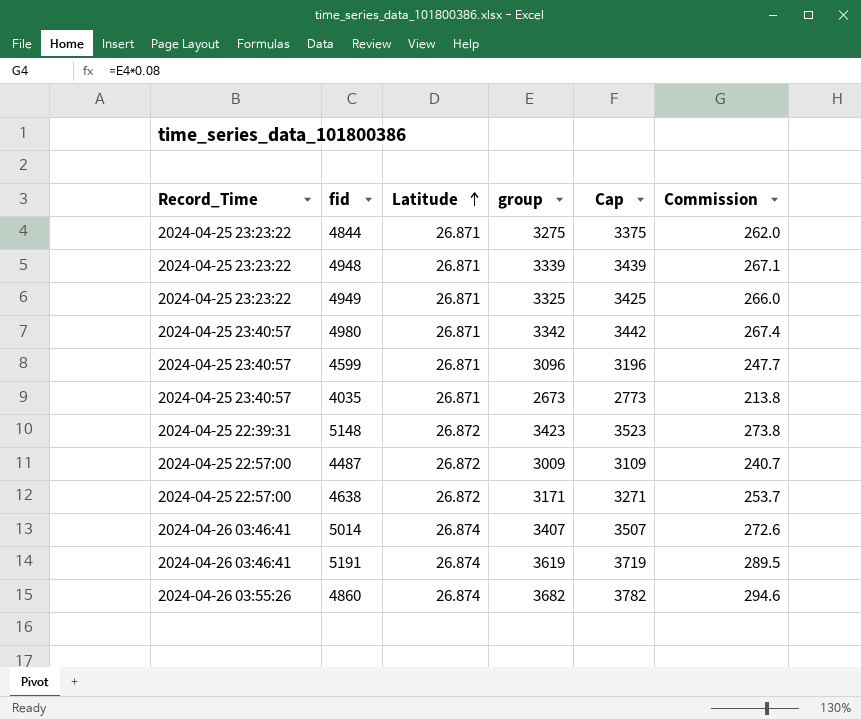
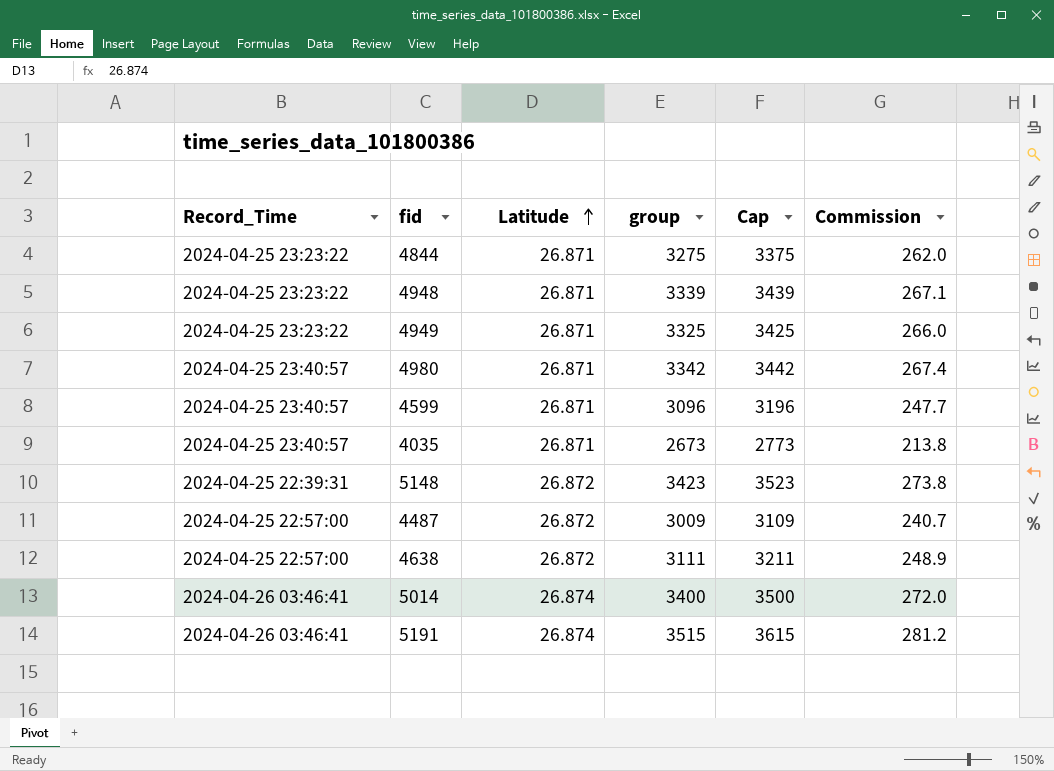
row 4860: 2024-04-26 03:55:26 | 26.874 | 3682 | 3782 | 294.6 -> none
4638 | group: 3171 -> 3111
4638 | Cap: 3271 -> 3211
4638 | Commission: 253.7 -> 248.9
5014 | group: 3407 -> 3400
5014 | Cap: 3507 -> 3500
5014 | Commission: 272.6 -> 272.0
5191 | group: 3619 -> 3515
5191 | Cap: 3719 -> 3615
5191 | Commission: 289.5 -> 281.2

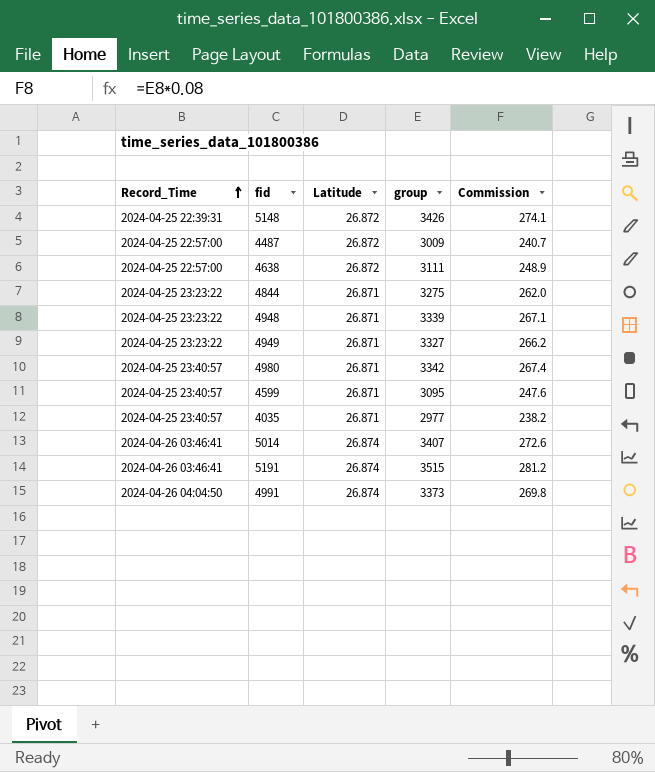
row order: Latitude ascending -> Record_Time ascending
column Cap | formula: [group] + 100 -> none
5148 | group: 3423 -> 3426
5148 | Commission: 273.8 -> 274.1
4949 | group: 3325 -> 3327
4949 | Commission: 266.0 -> 266.2
4599 | group: 3096 -> 3095
4599 | Commission: 247.7 -> 247.6
4035 | group: 2673 -> 2977
4035 | Commission: 213.8 -> 238.2
5014 | group: 3400 -> 3407
5014 | Commission: 272.0 -> 272.6
row 4991: none -> 2024-04-26 04:04:50 | 26.874 | 3373 | 269.8

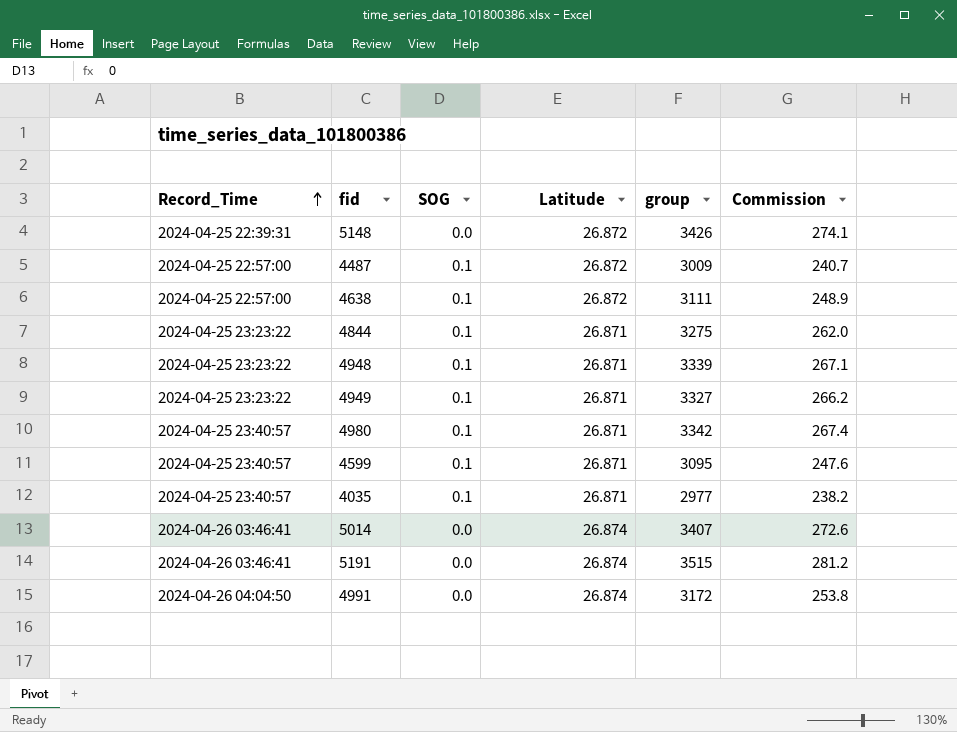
column SOG | position: none -> 3
4991 | group: 3373 -> 3172
4991 | Commission: 269.8 -> 253.8

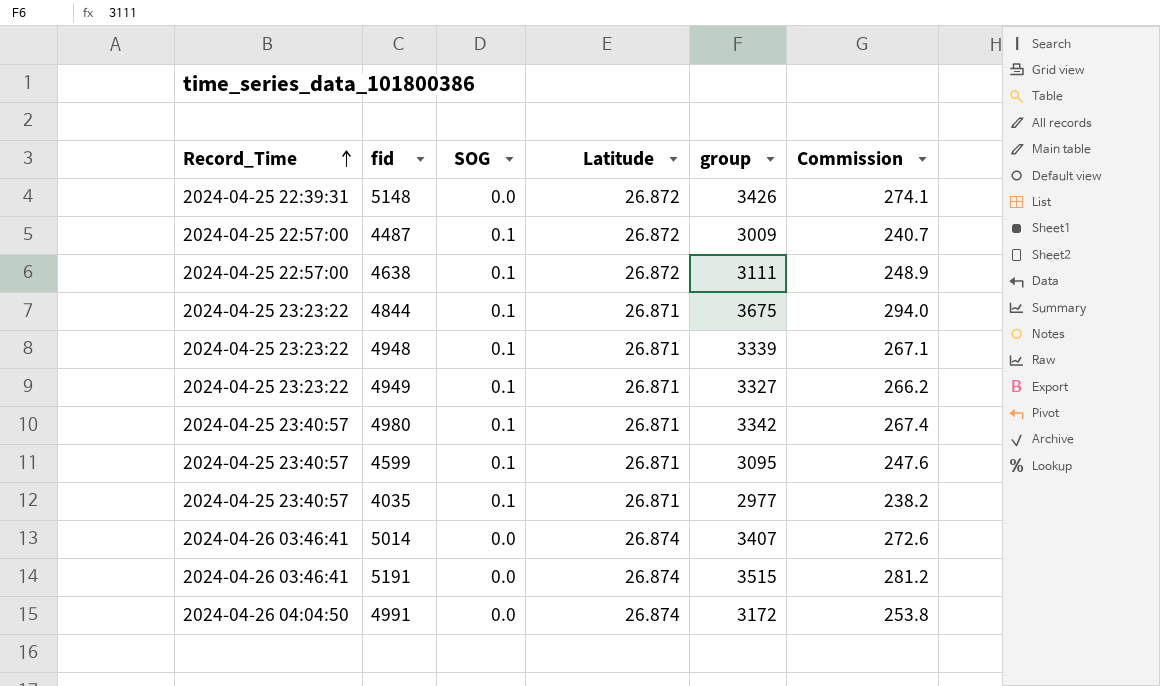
4844 | group: 3275 -> 3675
4844 | Commission: 262.0 -> 294.0

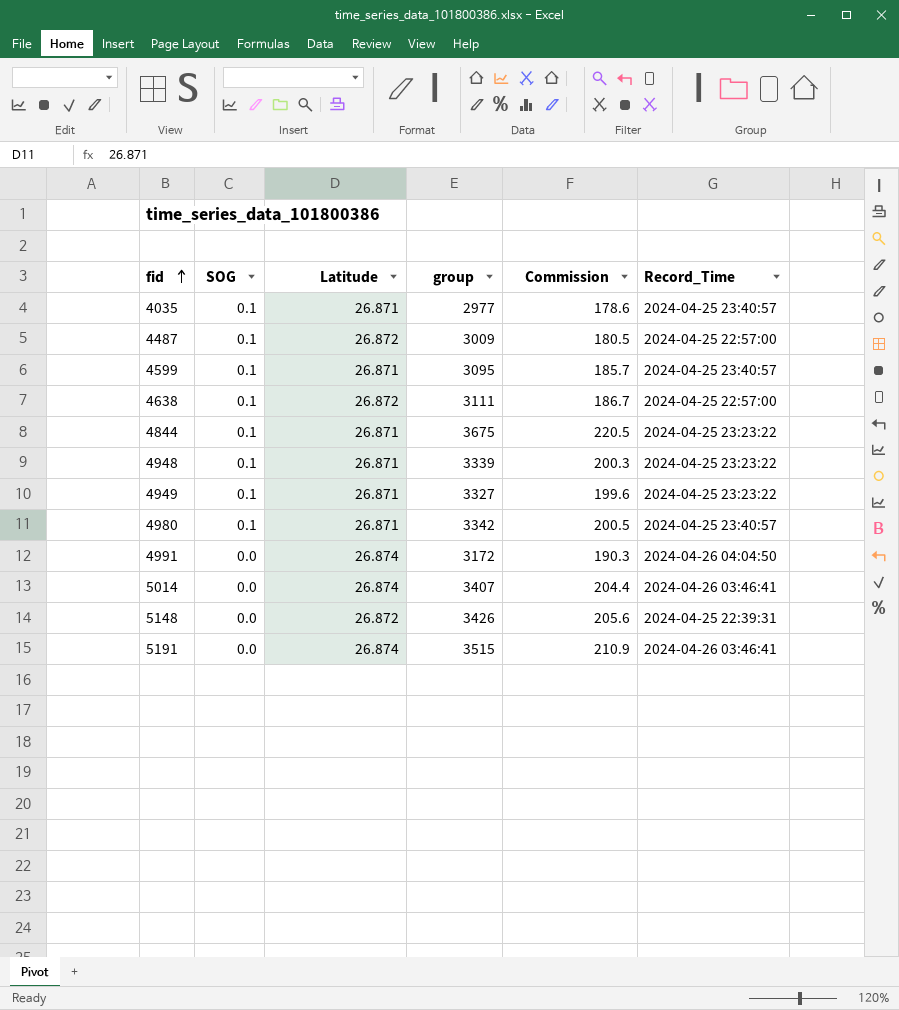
row order: Record_Time ascending -> fid ascending
column Commission | formula: [group] * 0.08 -> [group] * 0.06
column Record_Time | position: 1 -> 6

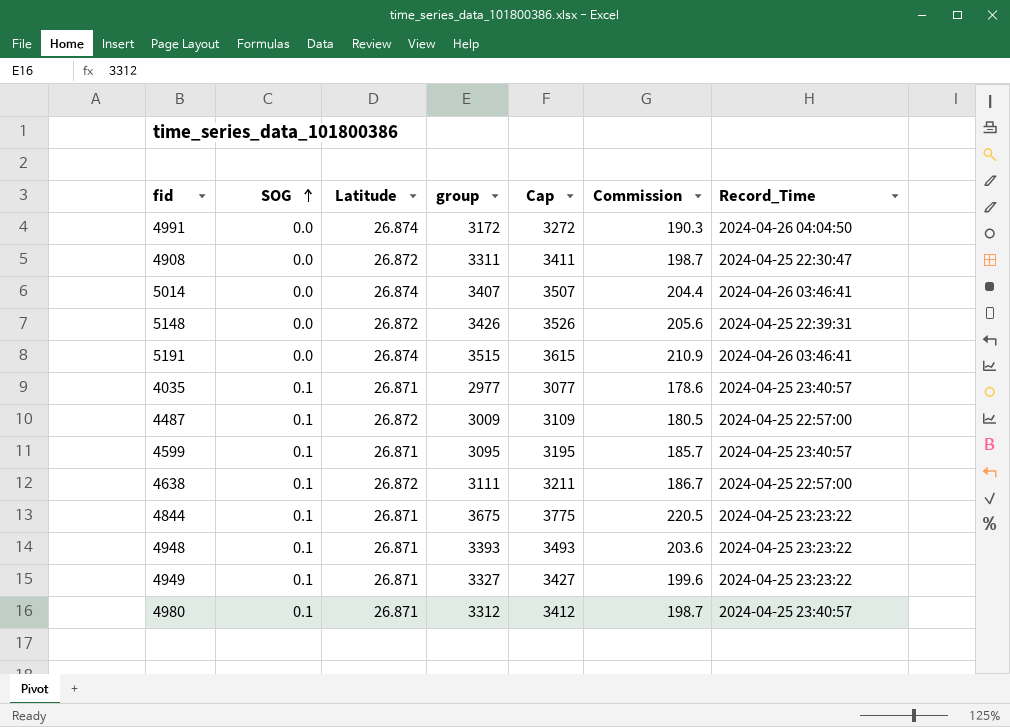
row order: fid ascending -> SOG ascending
column Cap | formula: none -> [group] + 100
row 4908: none -> 0.0 | 26.872 | 3311 | 3411 | 198.7 | 2024-04-25 22:30:47
4948 | group: 3339 -> 3393
4948 | Commission: 200.3 -> 203.6
4980 | group: 3342 -> 3312
4980 | Commission: 200.5 -> 198.7

